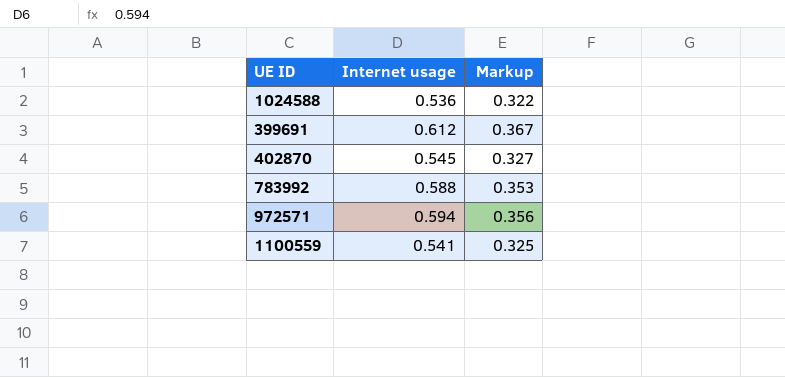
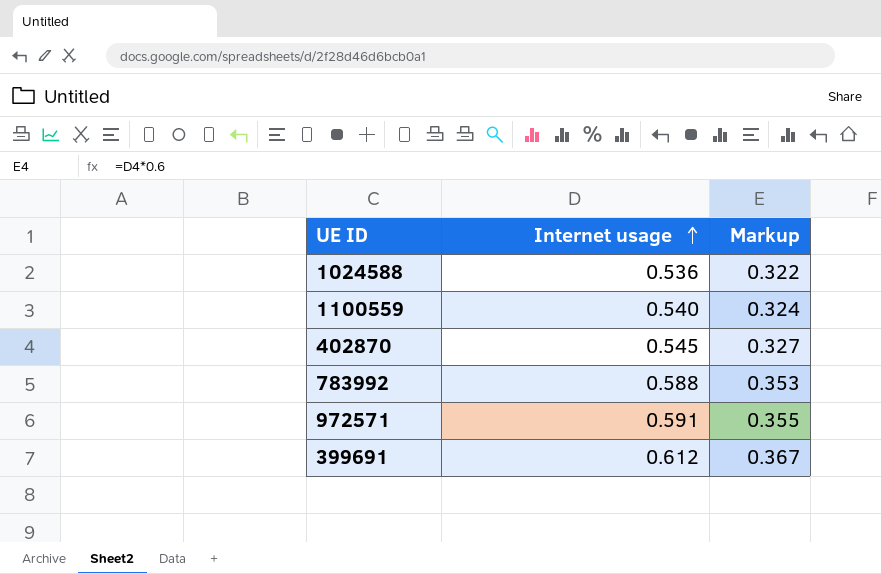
row order: none -> Internet usage ascending
1100559 | Internet usage: 0.541 -> 0.540
1100559 | Markup: 0.325 -> 0.324
972571 | Internet usage: 0.594 -> 0.591
972571 | Markup: 0.356 -> 0.355

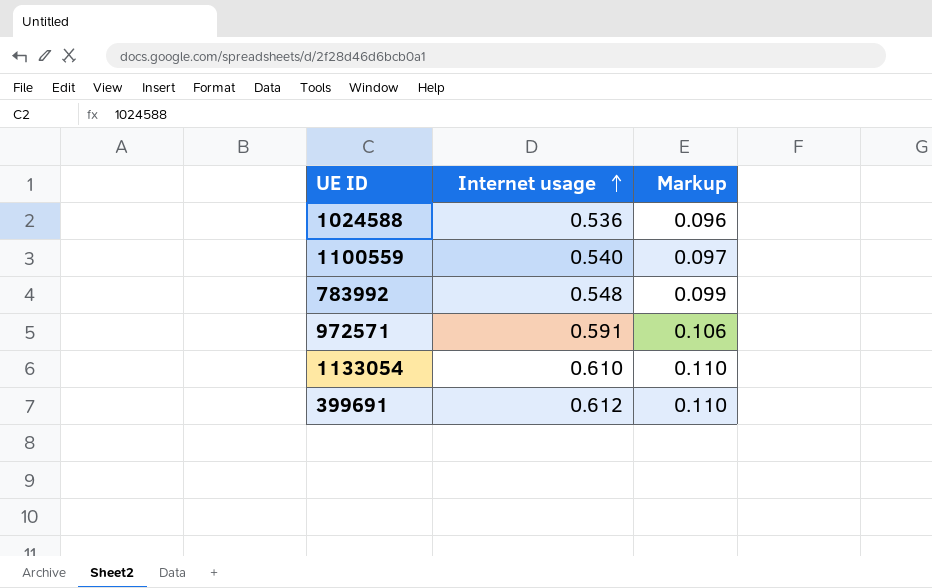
column Markup | formula: [Internet usage] * 0.6 -> [Internet usage] * 0.18
row 402870: 0.545 | 0.327 -> none
783992 | Internet usage: 0.588 -> 0.548
row 1133054: none -> 0.610 | 0.110

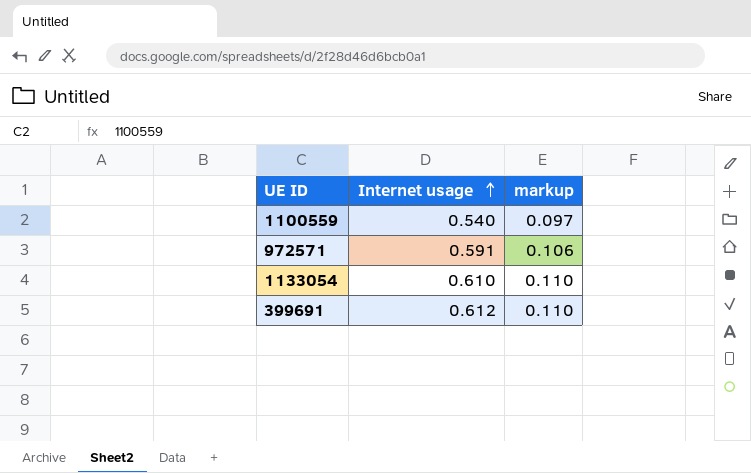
column name: Markup -> markup
row 1024588: 0.536 | 0.096 -> none
row 783992: 0.548 | 0.099 -> none

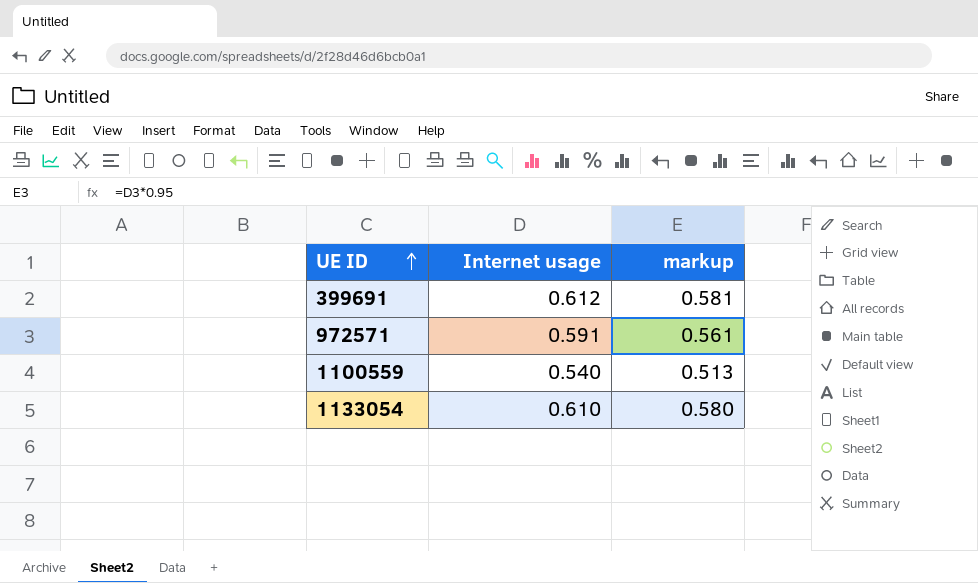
row order: Internet usage ascending -> UE ID ascending
column markup | formula: [Internet usage] * 0.18 -> [Internet usage] * 0.95

